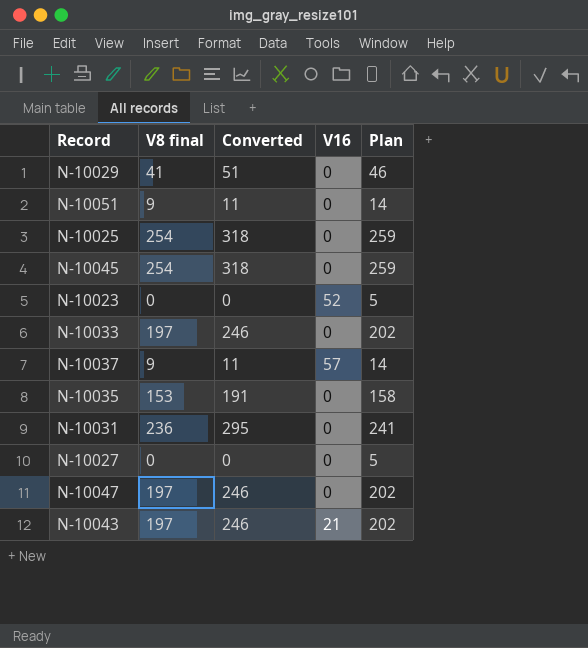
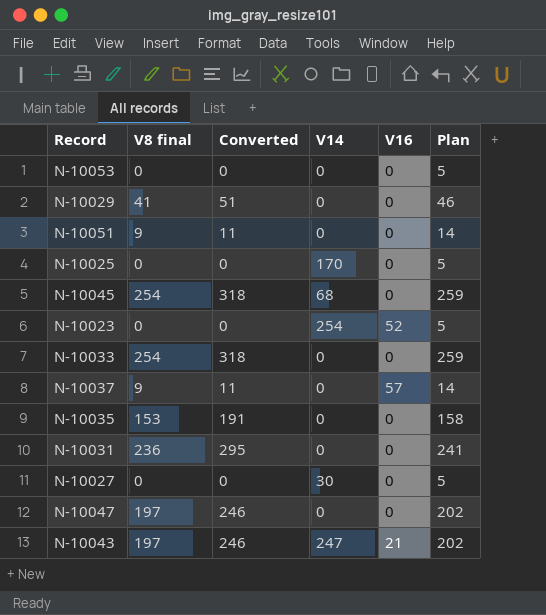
column V14 | position: none -> 4
row N-10053: none -> 0 | 0 | 0 | 0 | 5
N-10025 | V8 final: 254 -> 0
N-10025 | Converted: 318 -> 0
N-10025 | Plan: 259 -> 5
N-10033 | V8 final: 197 -> 254
N-10033 | Converted: 246 -> 318
N-10033 | Plan: 202 -> 259

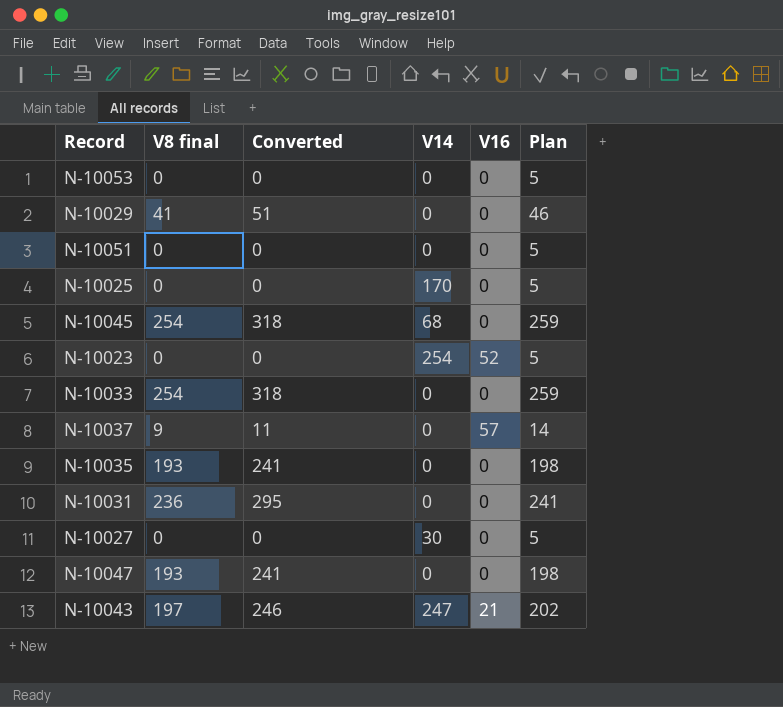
N-10051 | V8 final: 9 -> 0
N-10051 | Converted: 11 -> 0
N-10051 | Plan: 14 -> 5
N-10035 | V8 final: 153 -> 193
N-10035 | Converted: 191 -> 241
N-10035 | Plan: 158 -> 198
N-10047 | V8 final: 197 -> 193
N-10047 | Converted: 246 -> 241
N-10047 | Plan: 202 -> 198

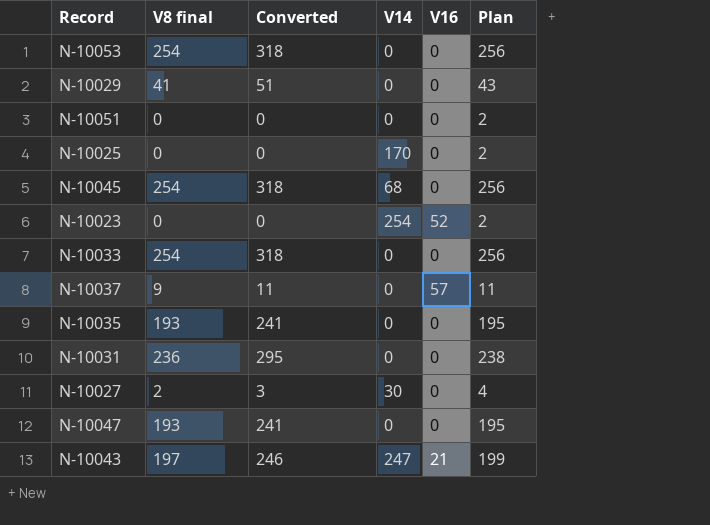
column Plan | formula: [V8 final] + 5 -> [V8 final] + 2
N-10053 | V8 final: 0 -> 254
N-10053 | Converted: 0 -> 318
N-10027 | V8 final: 0 -> 2
N-10027 | Converted: 0 -> 3

